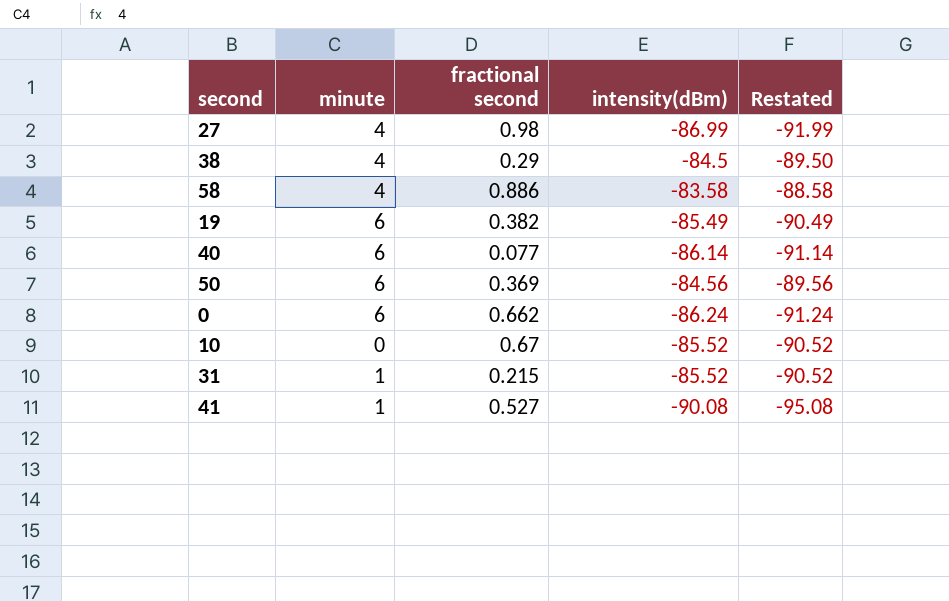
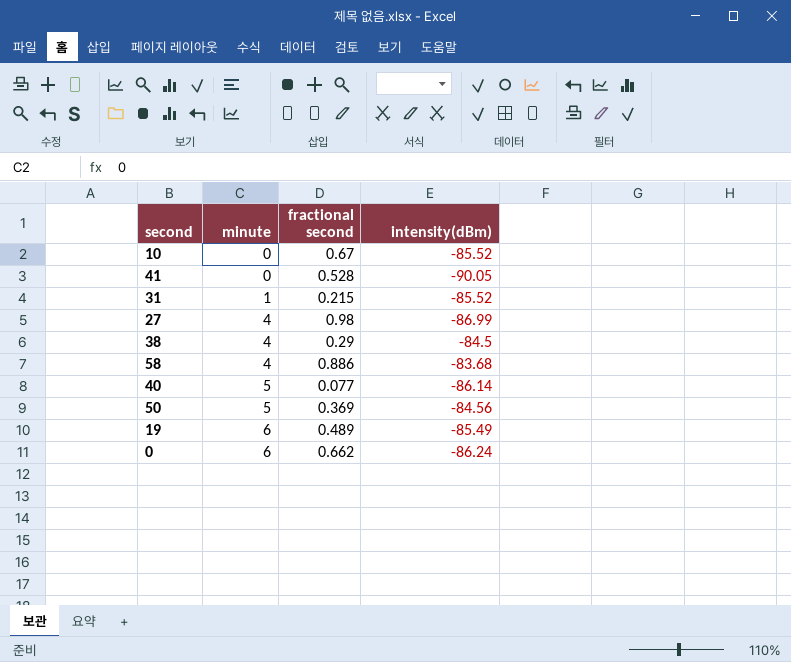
row order: none -> minute ascending
column Restated | formula: [intensity(dBm)] - 5 -> none
41 | minute: 1 -> 0
41 | fractional second: 0.527 -> 0.528
41 | intensity(dBm): -90.08 -> -90.05
58 | intensity(dBm): -83.58 -> -83.68
40 | minute: 6 -> 5
50 | minute: 6 -> 5
19 | fractional second: 0.382 -> 0.489

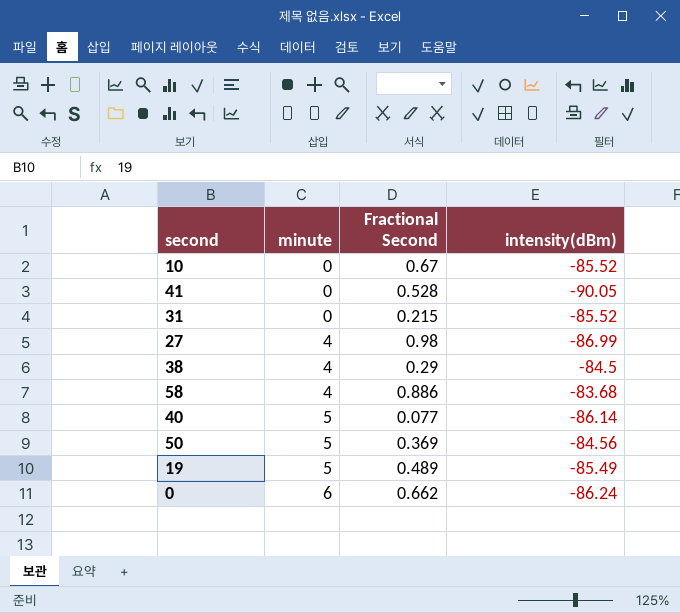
column name: fractional second -> Fractional Second
31 | minute: 1 -> 0
19 | minute: 6 -> 5

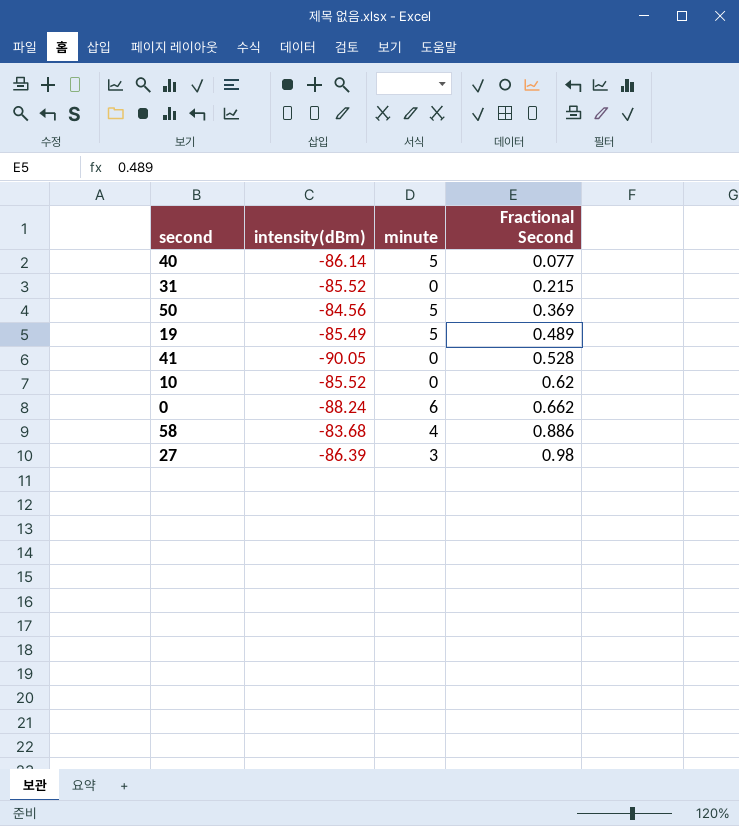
row order: minute ascending -> Fractional Second ascending
column intensity(dBm) | position: 4 -> 2
row 38: 4 | 0.29 | -84.5 -> none
10 | Fractional Second: 0.67 -> 0.62
0 | intensity(dBm): -86.24 -> -88.24
27 | intensity(dBm): -86.99 -> -86.39
27 | minute: 4 -> 3

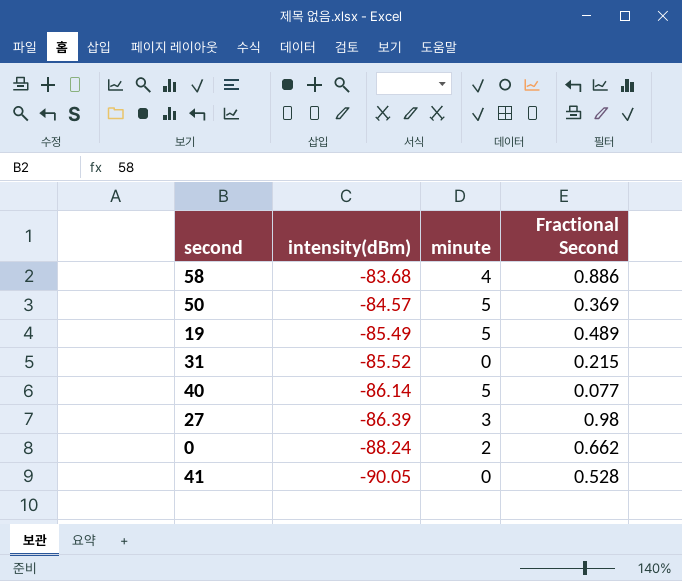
row order: Fractional Second ascending -> intensity(dBm) descending
row 10: -85.52 | 0 | 0.62 -> none
50 | intensity(dBm): -84.56 -> -84.57
0 | minute: 6 -> 2

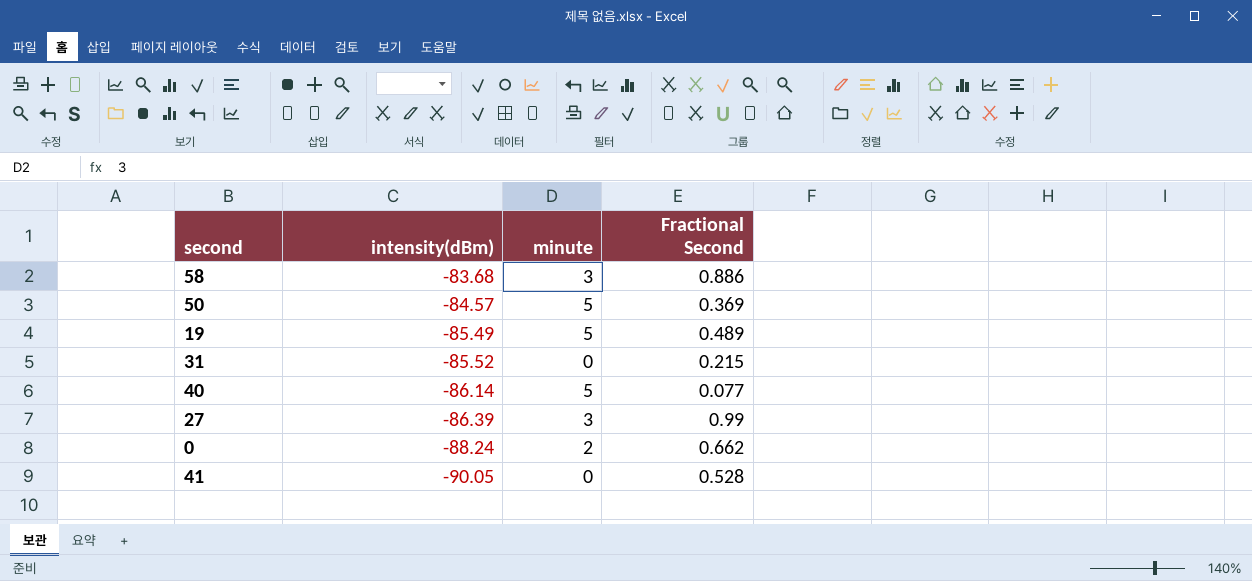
58 | minute: 4 -> 3
27 | Fractional Second: 0.98 -> 0.99

